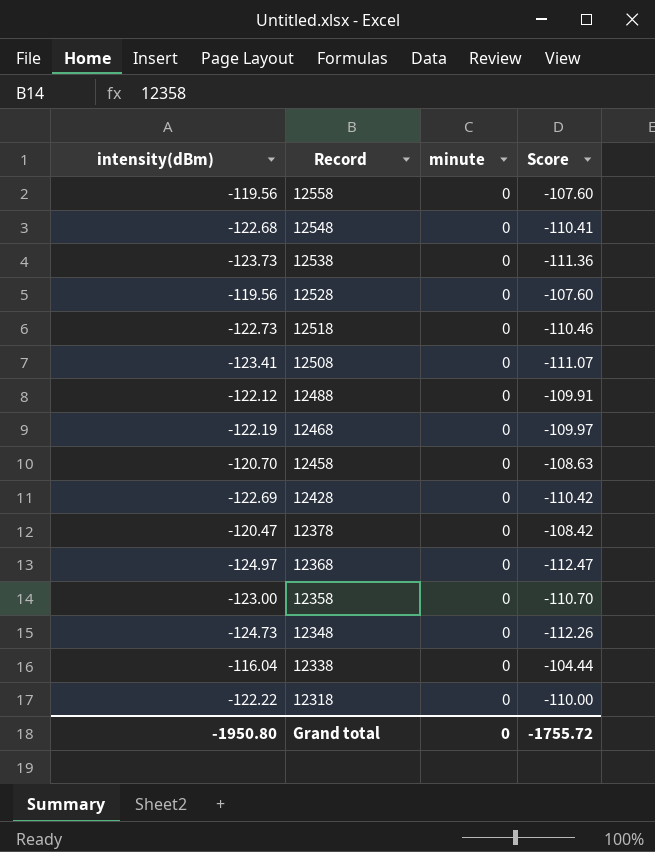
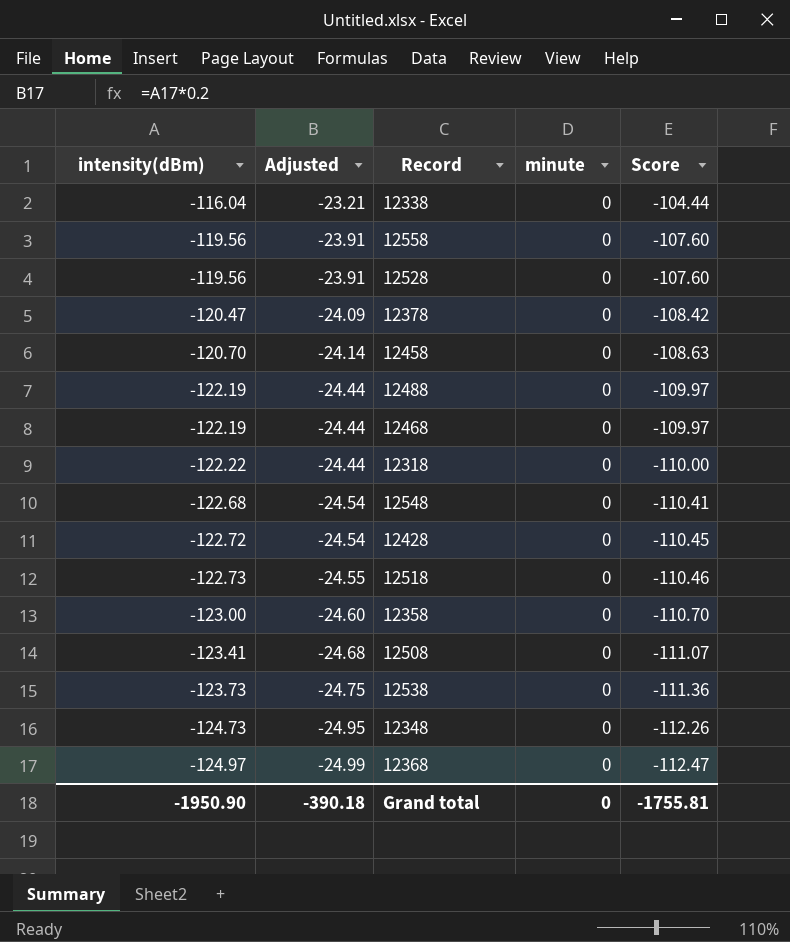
row order: Record descending -> intensity(dBm) descending
column Adjusted | formula: none -> [intensity(dBm)] * 0.2
12488 | intensity(dBm): -122.12 -> -122.19
12488 | Score: -109.91 -> -109.97
12428 | intensity(dBm): -122.69 -> -122.72
12428 | Score: -110.42 -> -110.45
Grand total | intensity(dBm): -1950.80 -> -1950.90
Grand total | Score: -1755.72 -> -1755.81

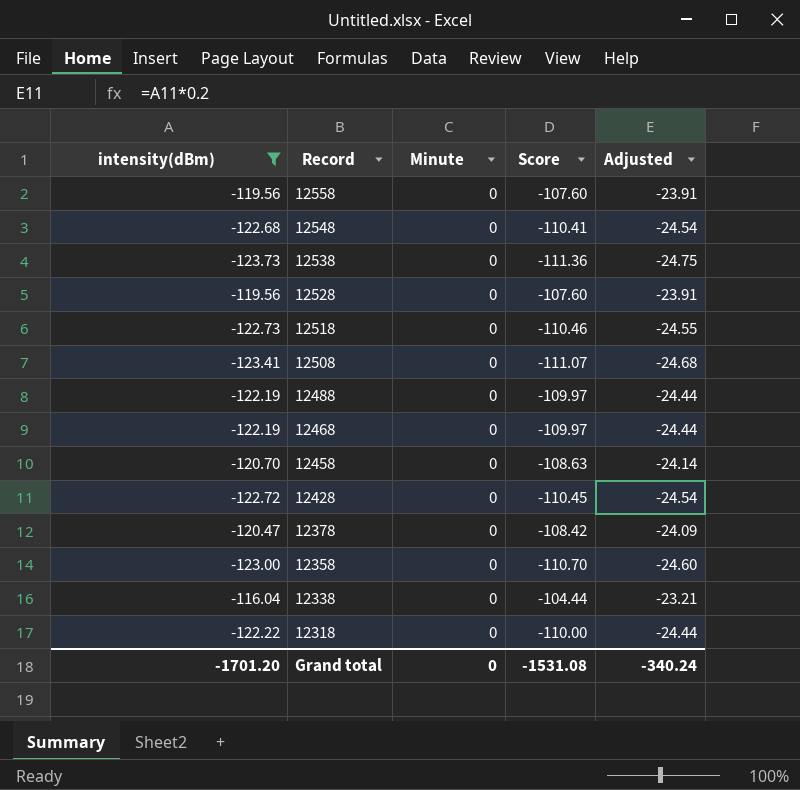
filter: none -> intensity(dBm) >= -123.73
row order: intensity(dBm) descending -> Record descending
column name: minute -> Minute
column Adjusted | position: 2 -> 5
Grand total | intensity(dBm): -1950.90 -> -1701.20
Grand total | Score: -1755.81 -> -1531.08
Grand total | Adjusted: -390.18 -> -340.24

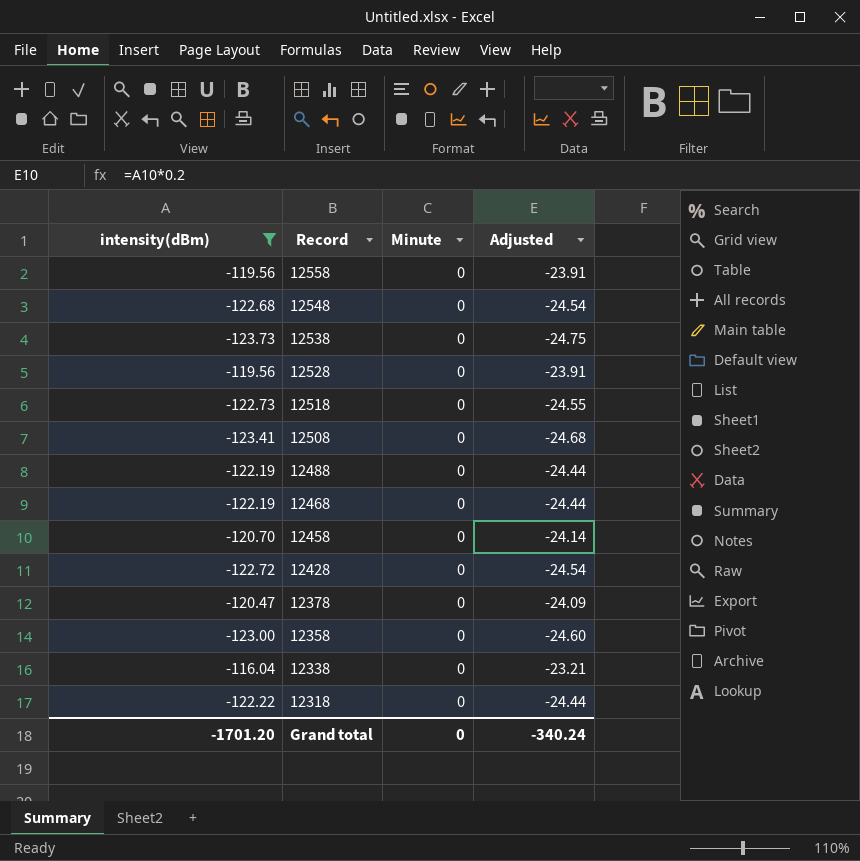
column Score | formula: [intensity(dBm)] * 0.9 -> none

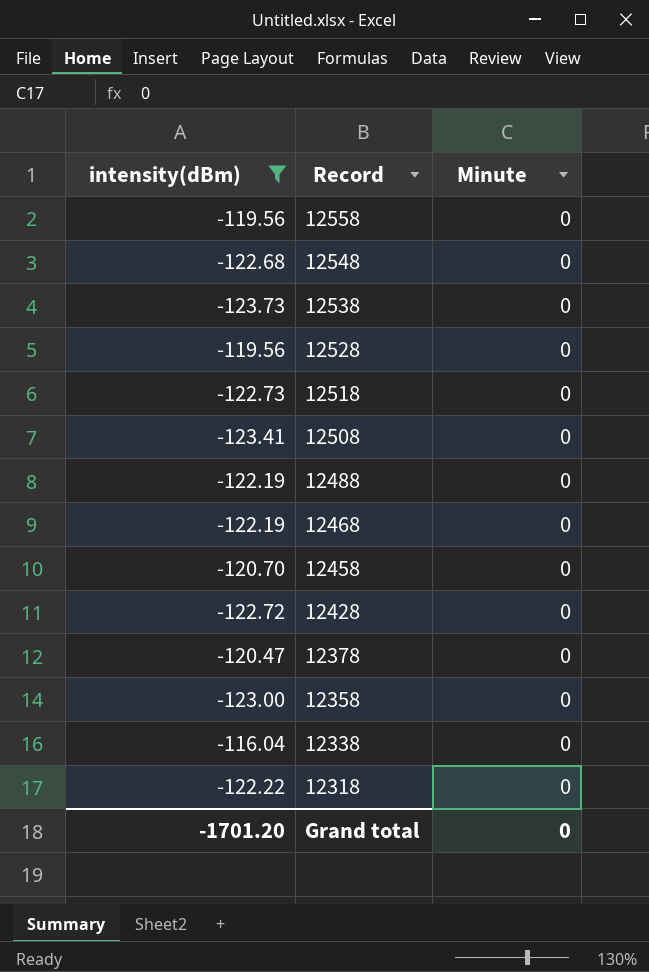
column Adjusted | formula: [intensity(dBm)] * 0.2 -> none

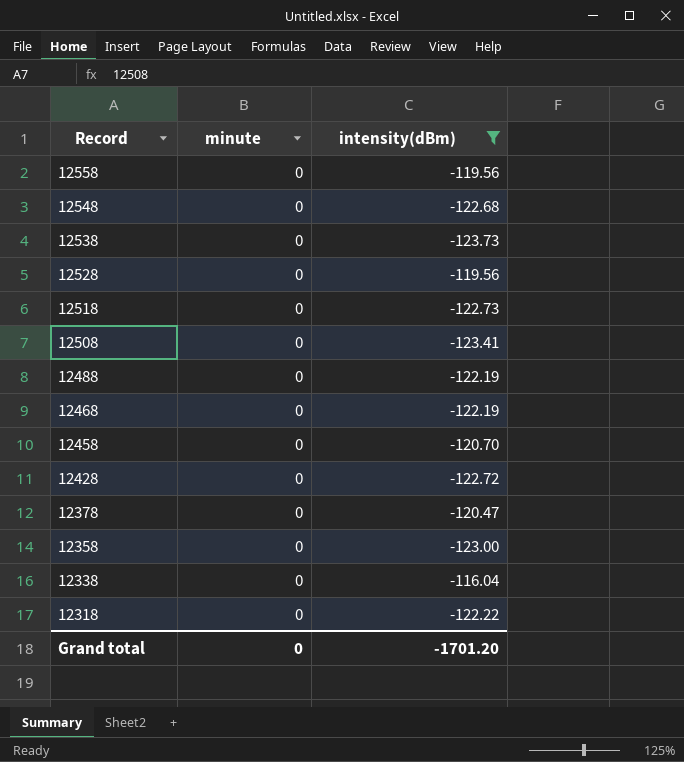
column name: Minute -> minute
column intensity(dBm) | position: 1 -> 3

